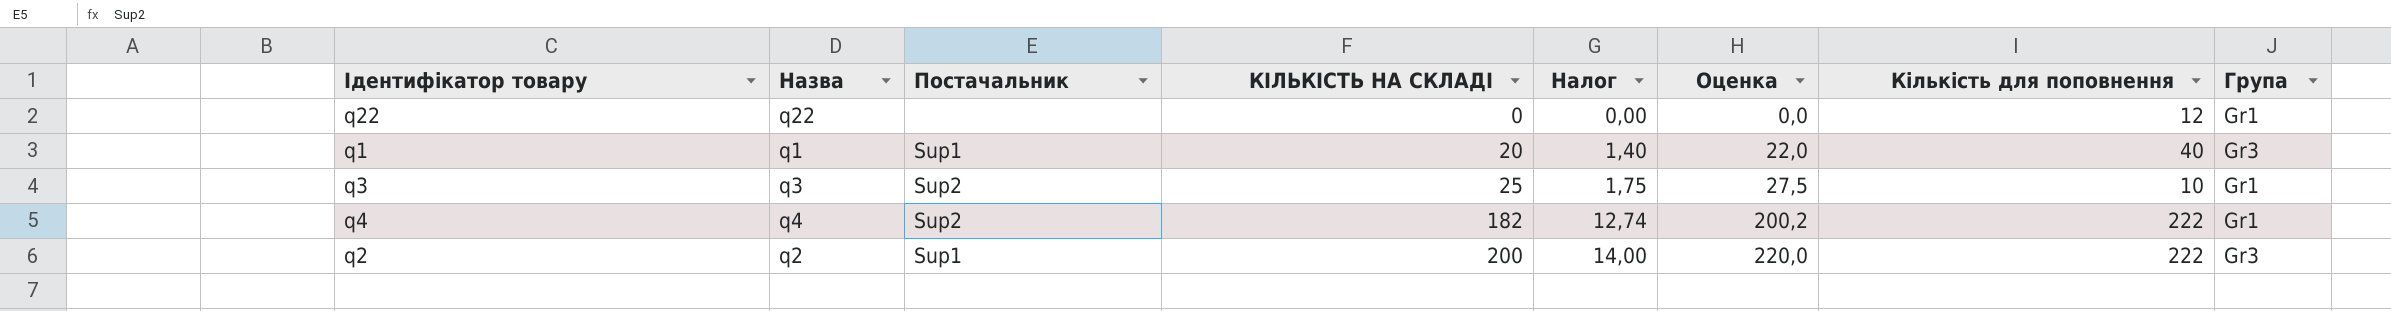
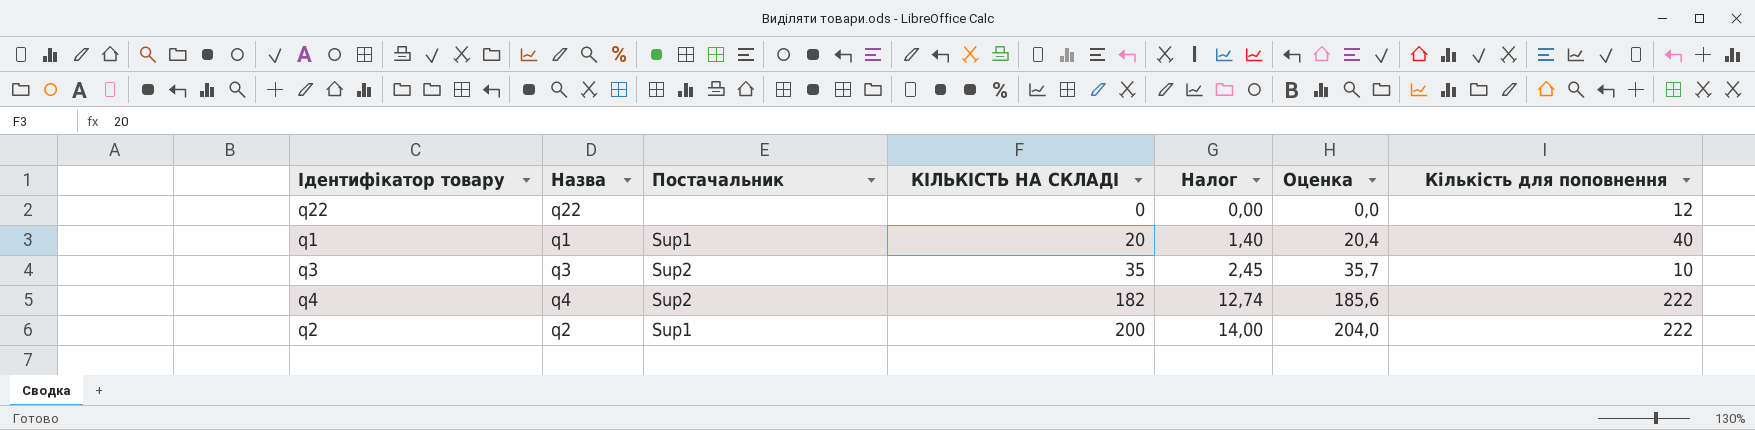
column Група | position: 8 -> none
column Оценка | formula: [КІЛЬКІСТЬ НА СКЛАДІ] * 1,1 -> [КІЛЬКІСТЬ НА СКЛАДІ] * 1,02
q3 | КІЛЬКІСТЬ НА СКЛАДІ: 25 -> 35
q3 | Налог: 1,75 -> 2,45

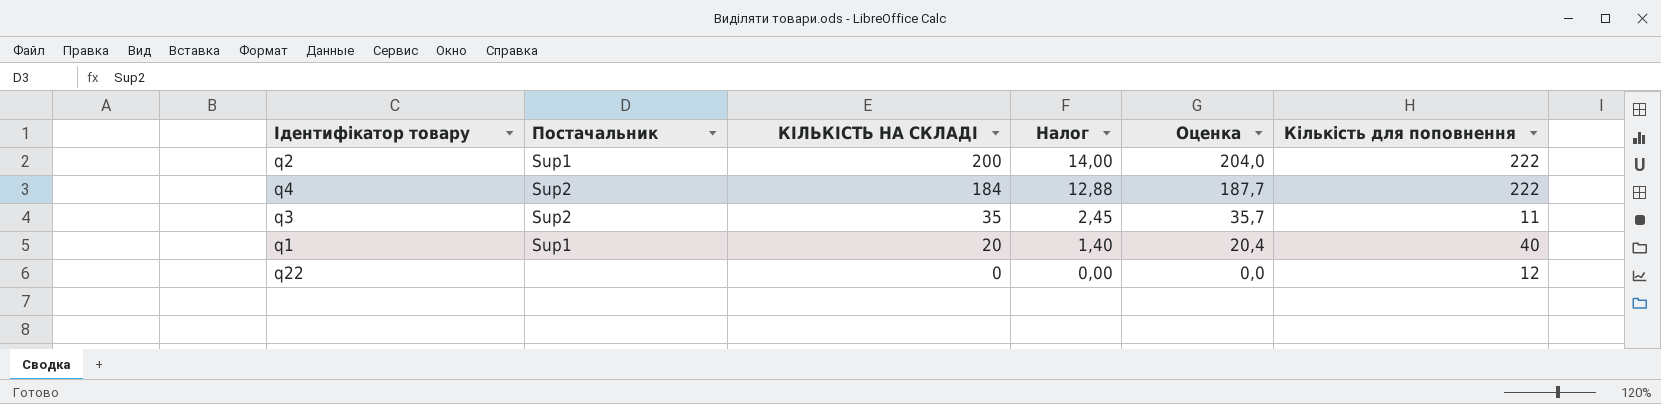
row order: КІЛЬКІСТЬ НА СКЛАДІ ascending -> КІЛЬКІСТЬ НА СКЛАДІ descending
column Назва | position: 2 -> none
q4 | КІЛЬКІСТЬ НА СКЛАДІ: 182 -> 184
q4 | Налог: 12,74 -> 12,88
q4 | Оценка: 185,6 -> 187,7
q3 | Кількість для поповнення: 10 -> 11

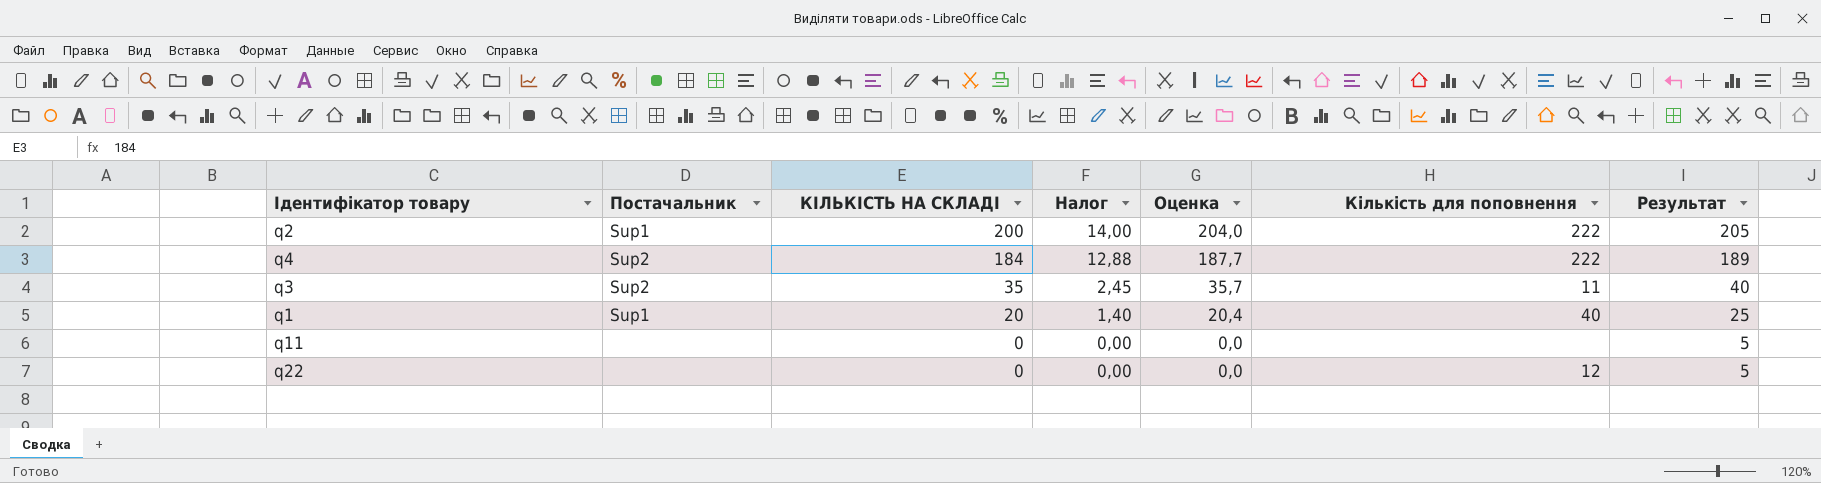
column Результат | formula: none -> [КІЛЬКІСТЬ НА СКЛАДІ] + 5
row q11: none -> none | 0 | 0,00 | 0,0 | none | 5

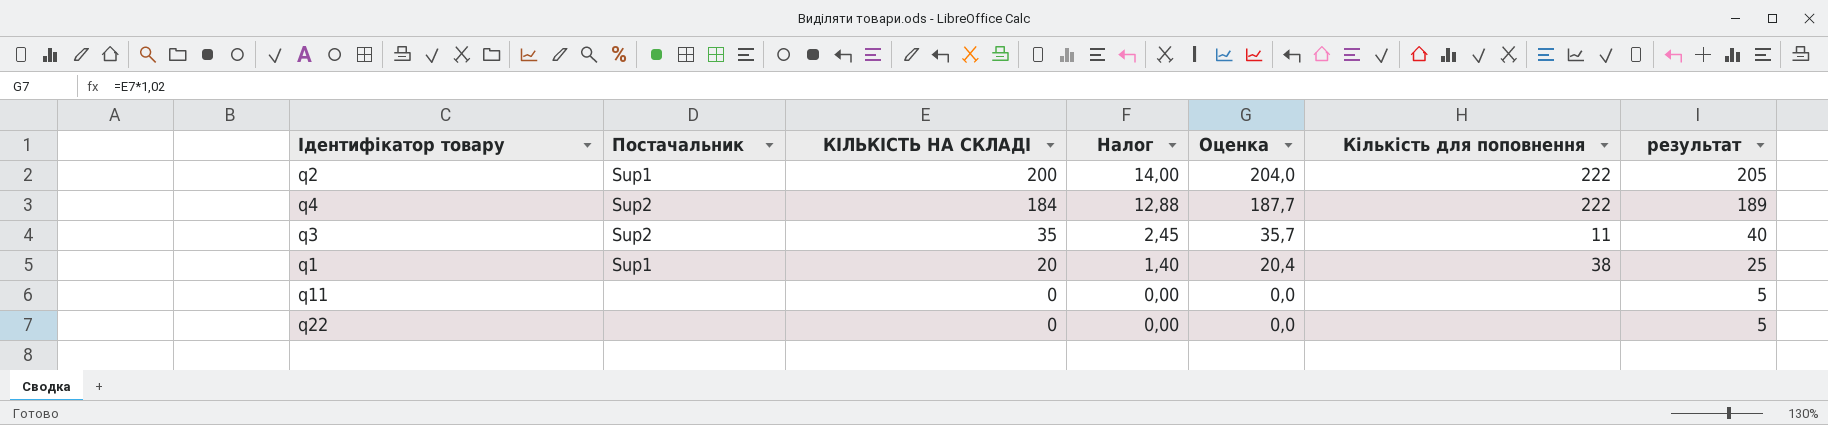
column name: Результат -> результат
q1 | Кількість для поповнення: 40 -> 38
q22 | Кількість для поповнення: 12 -> none

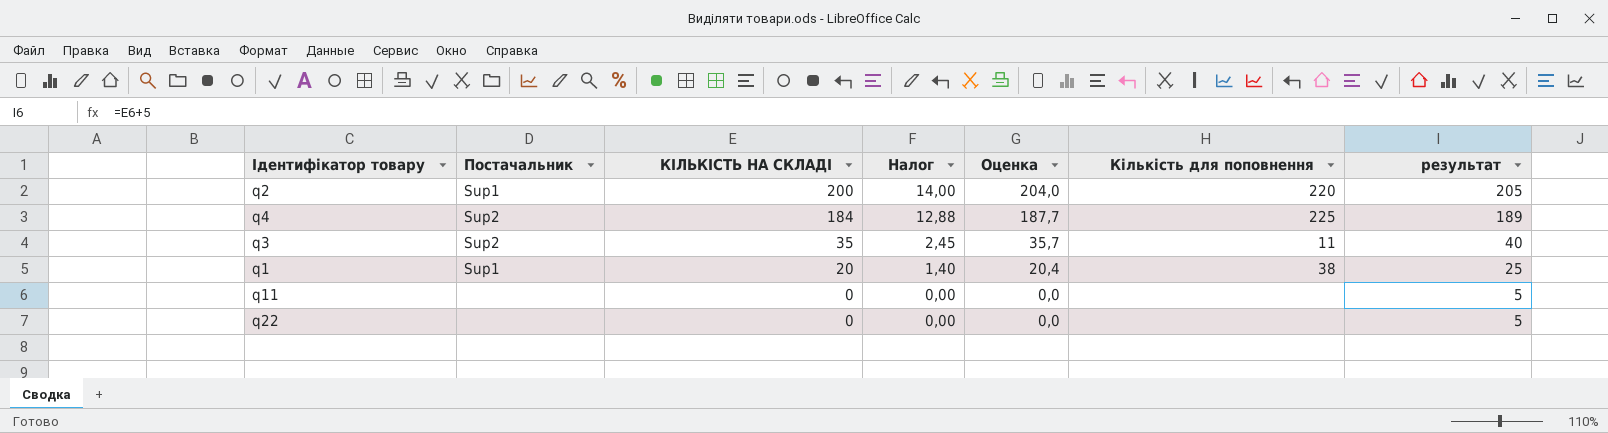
q2 | Кількість для поповнення: 222 -> 220
q4 | Кількість для поповнення: 222 -> 225

